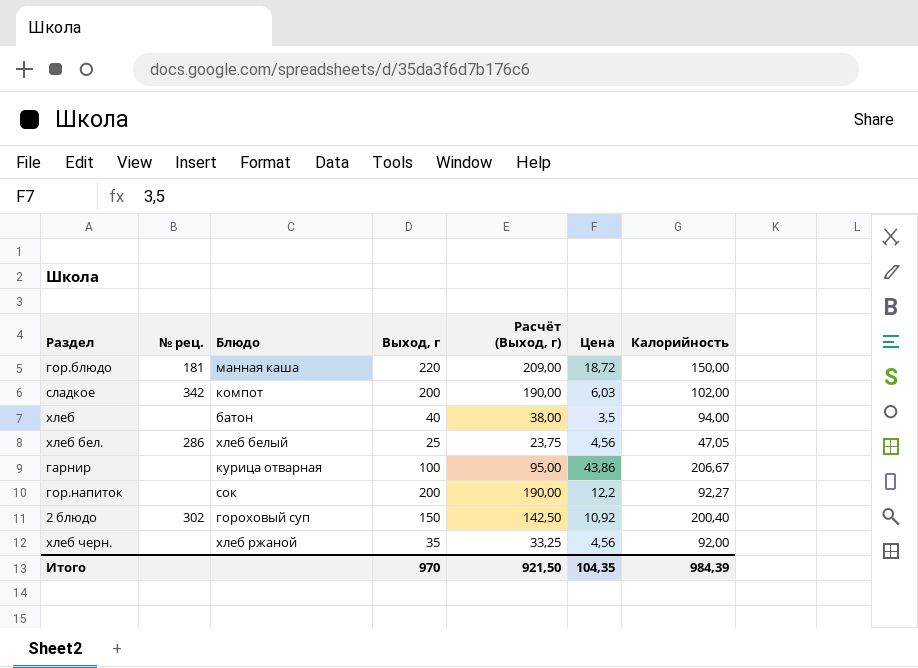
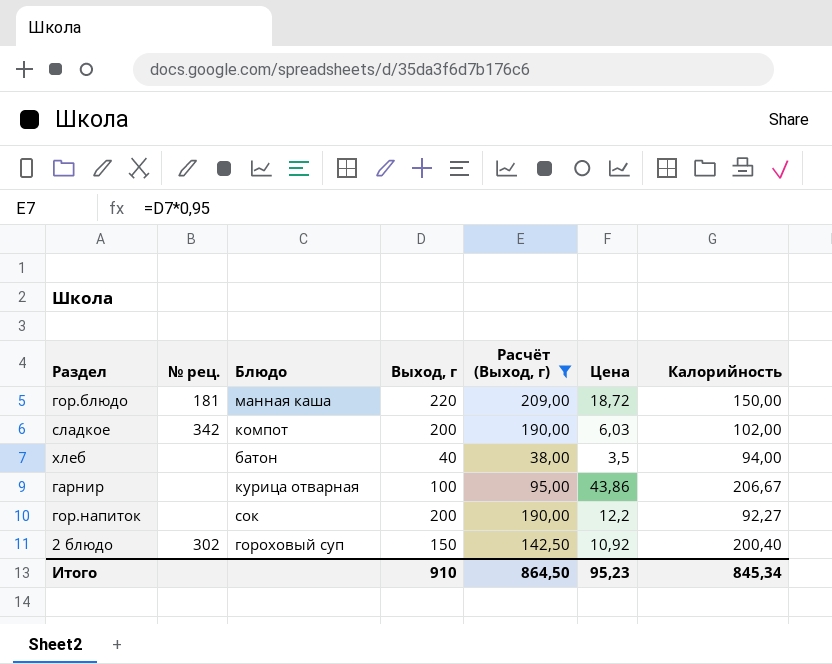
filter: none -> Расчёт (Выход, г) >= 38,00
Итого | Выход, г: 970 -> 910
Итого | Расчёт (Выход, г): 921,50 -> 864,50
Итого | Цена: 104,35 -> 95,23
Итого | Калорийность: 984,39 -> 845,34

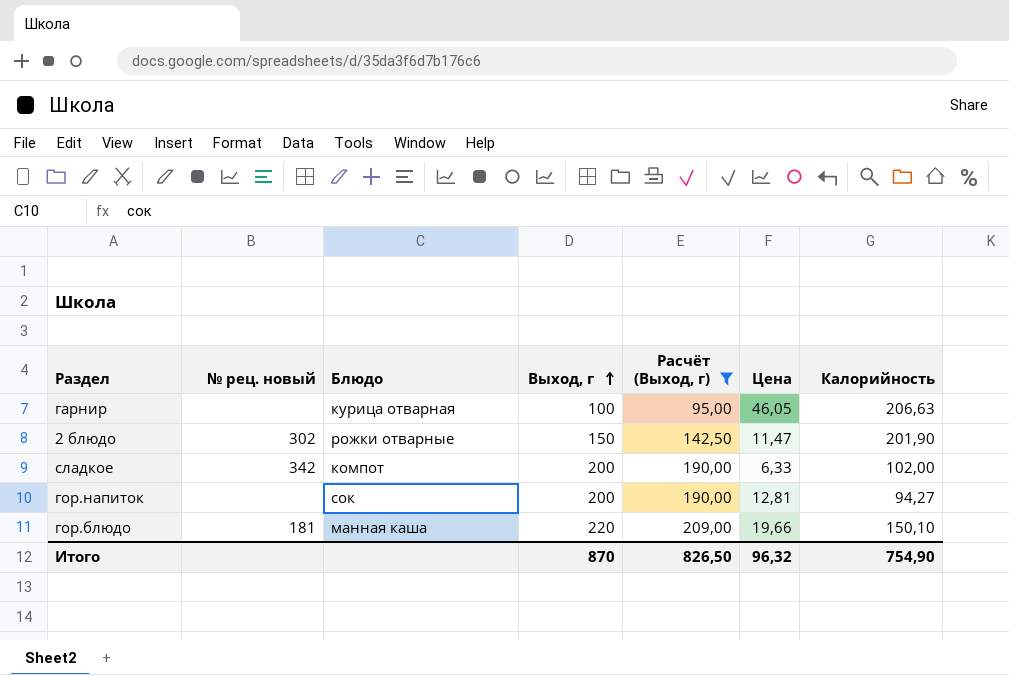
row order: none -> Выход, г ascending
column name: № рец. -> № рец. новый
row хлеб: none | батон | 40 | 38,00 | 3,5 | 94,00 -> none
гарнир | Цена: 43,86 -> 46,05
гарнир | Калорийность: 206,67 -> 206,63
2 блюдо | Блюдо: гороховый суп -> рожки отварные
2 блюдо | Цена: 10,92 -> 11,47
2 блюдо | Калорийность: 200,40 -> 201,90
сладкое | Цена: 6,03 -> 6,33
гор.напиток | Цена: 12,2 -> 12,81
гор.напиток | Калорийность: 92,27 -> 94,27
гор.блюдо | Цена: 18,72 -> 19,66
гор.блюдо | Калорийность: 150,00 -> 150,10
Итого | Выход, г: 910 -> 870
Итого | Расчёт (Выход, г): 864,50 -> 826,50
Итого | Цена: 95,23 -> 96,32
Итого | Калорийность: 845,34 -> 754,90

